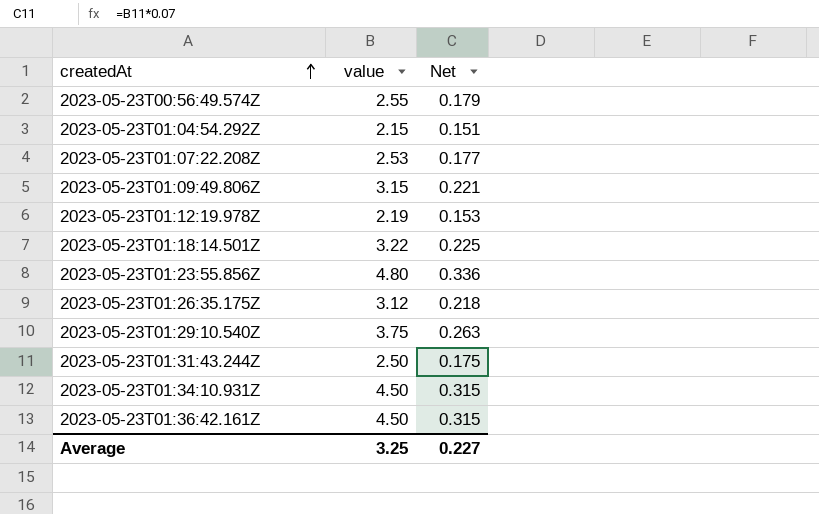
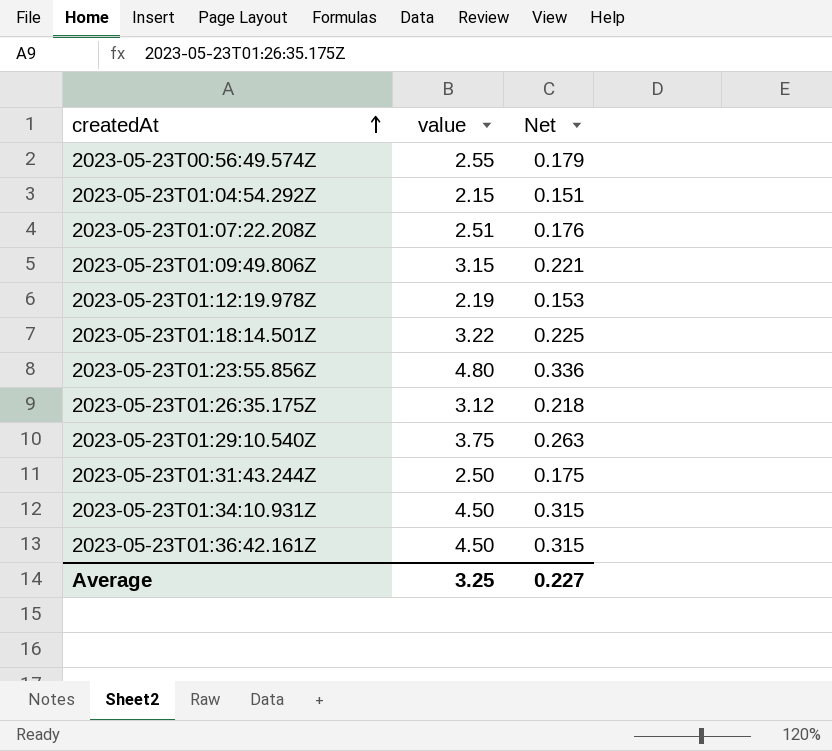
2023-05-23T01:07:22.208Z | value: 2.53 -> 2.51
2023-05-23T01:07:22.208Z | Net: 0.177 -> 0.176

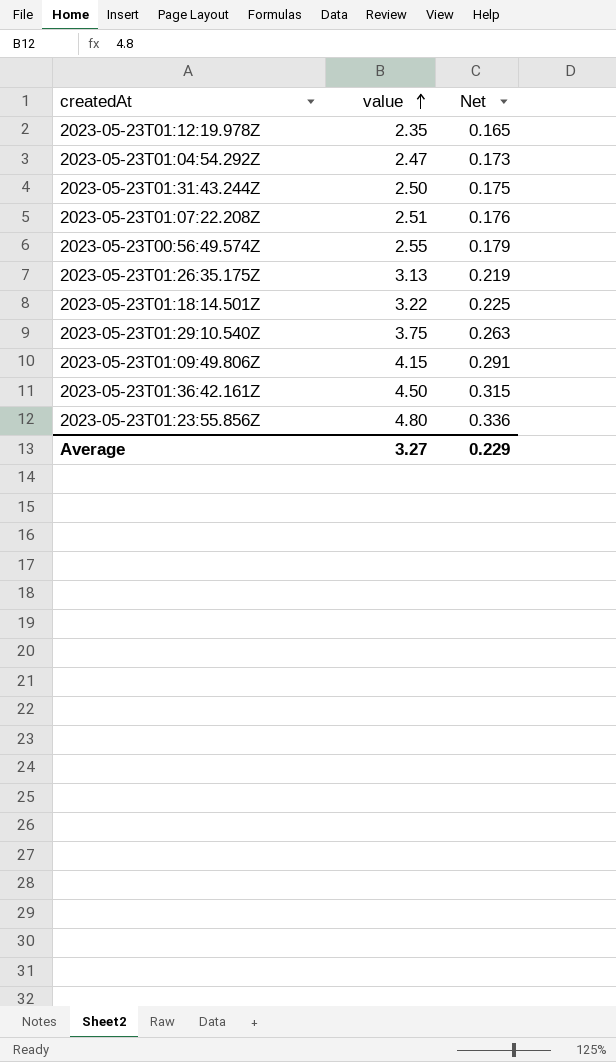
row order: createdAt ascending -> value ascending
row 2023-05-23T01:34:10.931Z: 4.50 | 0.315 -> none
2023-05-23T01:12:19.978Z | value: 2.19 -> 2.35
2023-05-23T01:12:19.978Z | Net: 0.153 -> 0.165
2023-05-23T01:04:54.292Z | value: 2.15 -> 2.47
2023-05-23T01:04:54.292Z | Net: 0.151 -> 0.173
2023-05-23T01:26:35.175Z | value: 3.12 -> 3.13
2023-05-23T01:26:35.175Z | Net: 0.218 -> 0.219
2023-05-23T01:09:49.806Z | value: 3.15 -> 4.15
2023-05-23T01:09:49.806Z | Net: 0.221 -> 0.291
Average | value: 3.25 -> 3.27
Average | Net: 0.227 -> 0.229

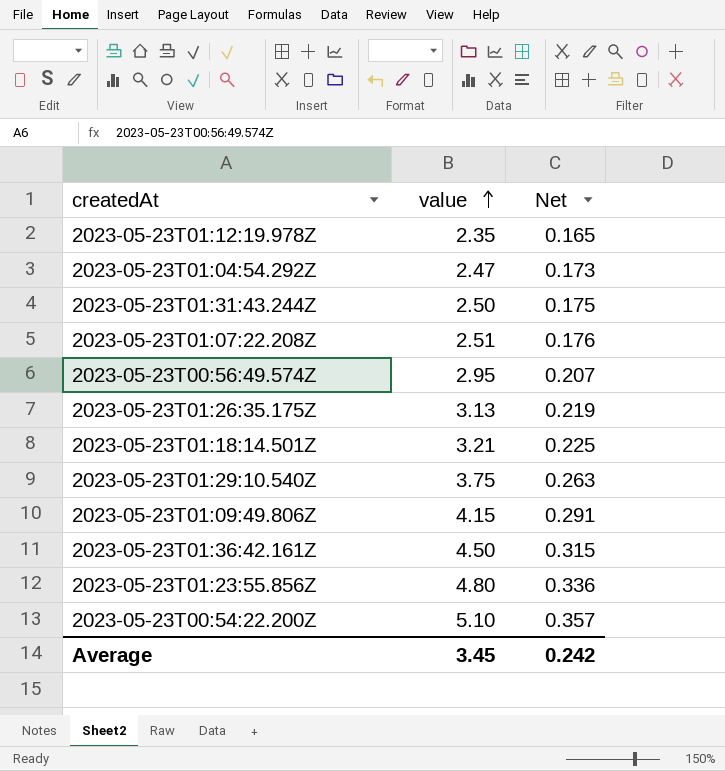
2023-05-23T00:56:49.574Z | value: 2.55 -> 2.95
2023-05-23T00:56:49.574Z | Net: 0.179 -> 0.207
2023-05-23T01:18:14.501Z | value: 3.22 -> 3.21
row 2023-05-23T00:54:22.200Z: none -> 5.10 | 0.357
Average | value: 3.27 -> 3.45
Average | Net: 0.229 -> 0.242

